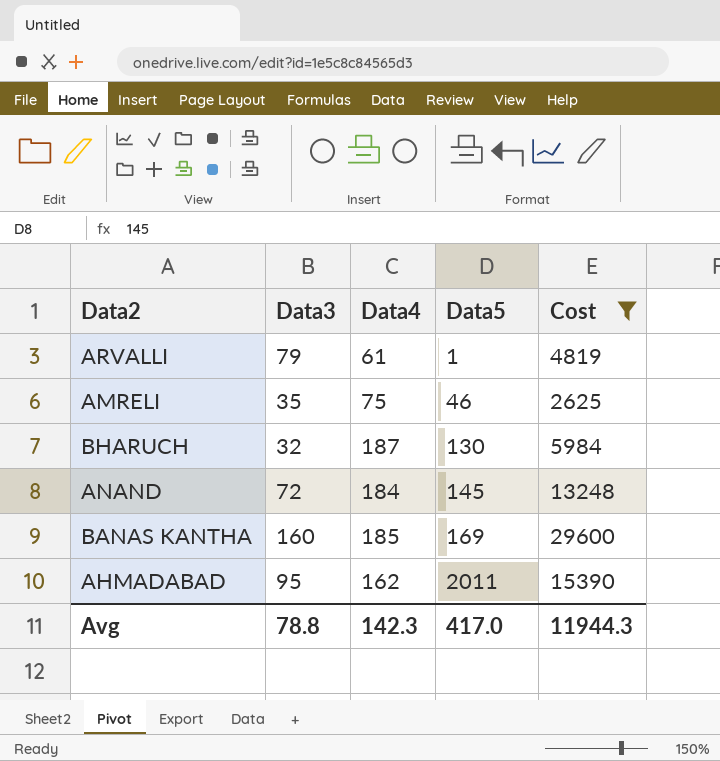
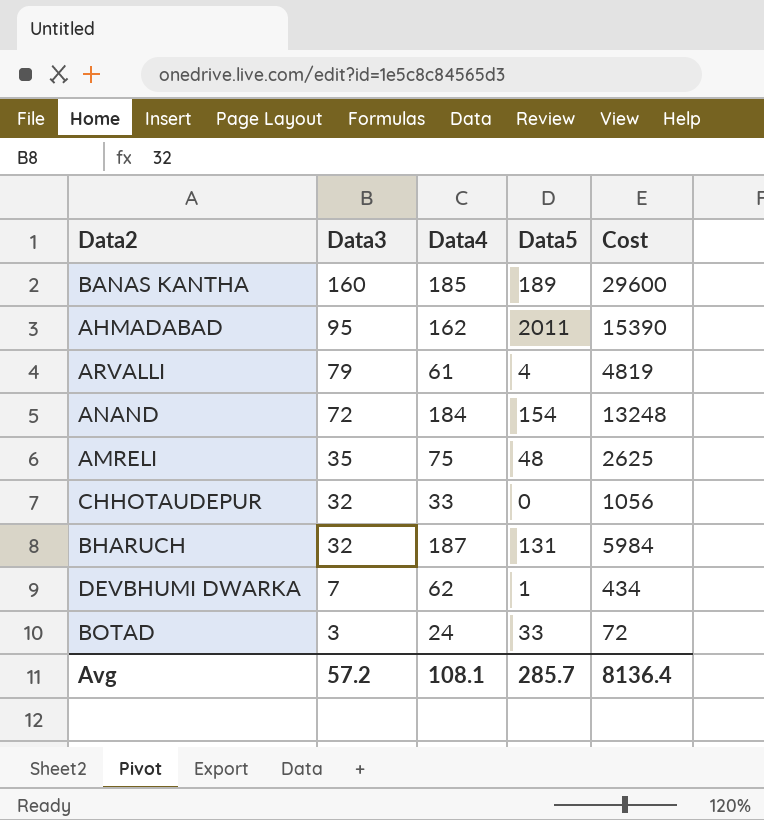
filter: Cost >= 2625 -> none
row order: Data5 ascending -> Data3 descending
BANAS KANTHA | Data5: 169 -> 189
ARVALLI | Data5: 1 -> 4
ANAND | Data5: 145 -> 154
AMRELI | Data5: 46 -> 48
BHARUCH | Data5: 130 -> 131
Avg | Data3: 78.8 -> 57.2
Avg | Data4: 142.3 -> 108.1
Avg | Data5: 417.0 -> 285.7
Avg | Cost: 11944.3 -> 8136.4

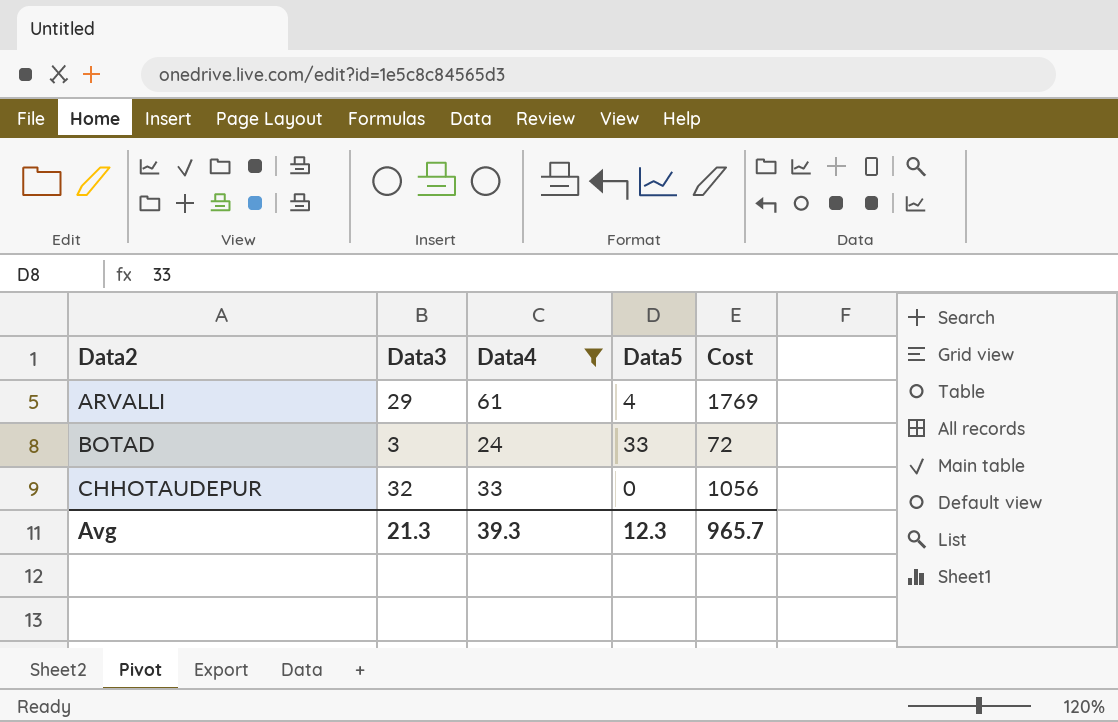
filter: none -> Data4 <= 61
row order: Data3 descending -> Data2 ascending
ARVALLI | Data3: 79 -> 29
ARVALLI | Cost: 4819 -> 1769
Avg | Data3: 57.2 -> 21.3
Avg | Data4: 108.1 -> 39.3
Avg | Data5: 285.7 -> 12.3
Avg | Cost: 8136.4 -> 965.7

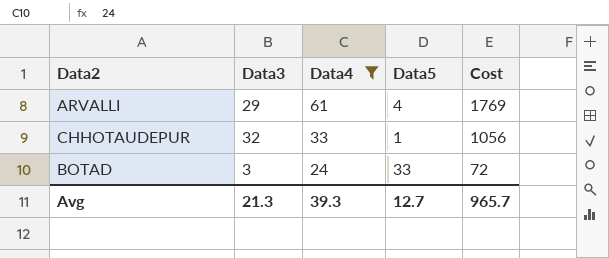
row order: Data2 ascending -> Data4 descending
CHHOTAUDEPUR | Data5: 0 -> 1
Avg | Data5: 12.3 -> 12.7

